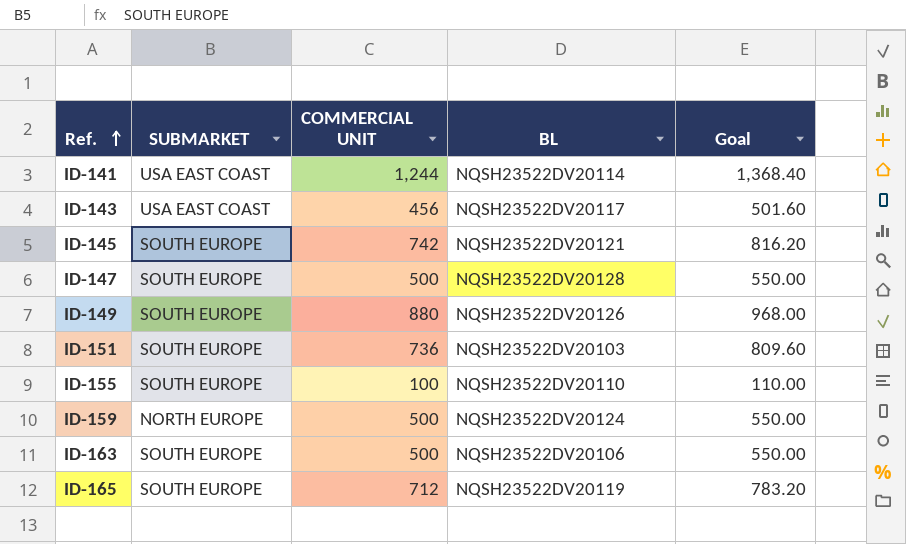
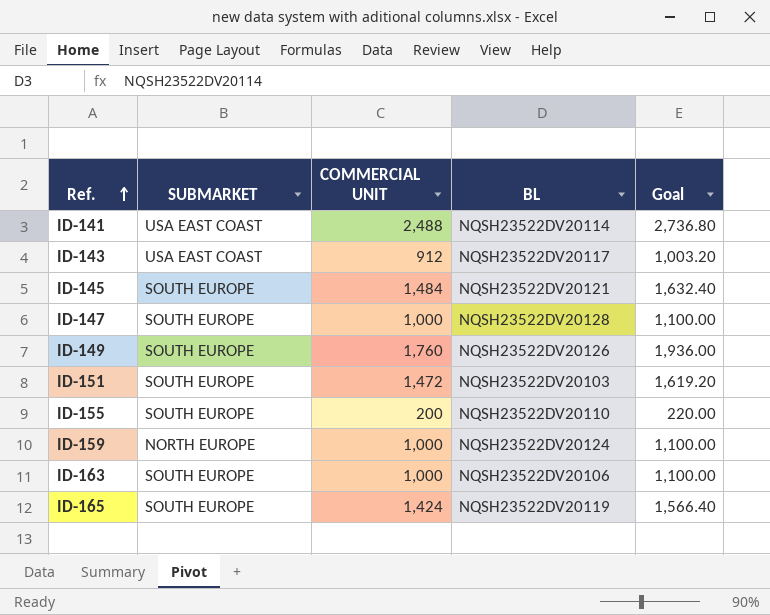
ID-141 | COMMERCIAL UNIT: 1,244 -> 2,488
ID-141 | Goal: 1,368.40 -> 2,736.80
ID-143 | COMMERCIAL UNIT: 456 -> 912
ID-143 | Goal: 501.60 -> 1,003.20
ID-145 | COMMERCIAL UNIT: 742 -> 1,484
ID-145 | Goal: 816.20 -> 1,632.40
ID-147 | COMMERCIAL UNIT: 500 -> 1,000
ID-147 | Goal: 550.00 -> 1,100.00
ID-149 | COMMERCIAL UNIT: 880 -> 1,760
ID-149 | Goal: 968.00 -> 1,936.00
ID-151 | COMMERCIAL UNIT: 736 -> 1,472
ID-151 | Goal: 809.60 -> 1,619.20
ID-155 | COMMERCIAL UNIT: 100 -> 200
ID-155 | Goal: 110.00 -> 220.00
ID-159 | COMMERCIAL UNIT: 500 -> 1,000
ID-159 | Goal: 550.00 -> 1,100.00
ID-163 | COMMERCIAL UNIT: 500 -> 1,000
ID-163 | Goal: 550.00 -> 1,100.00
ID-165 | COMMERCIAL UNIT: 712 -> 1,424
ID-165 | Goal: 783.20 -> 1,566.40

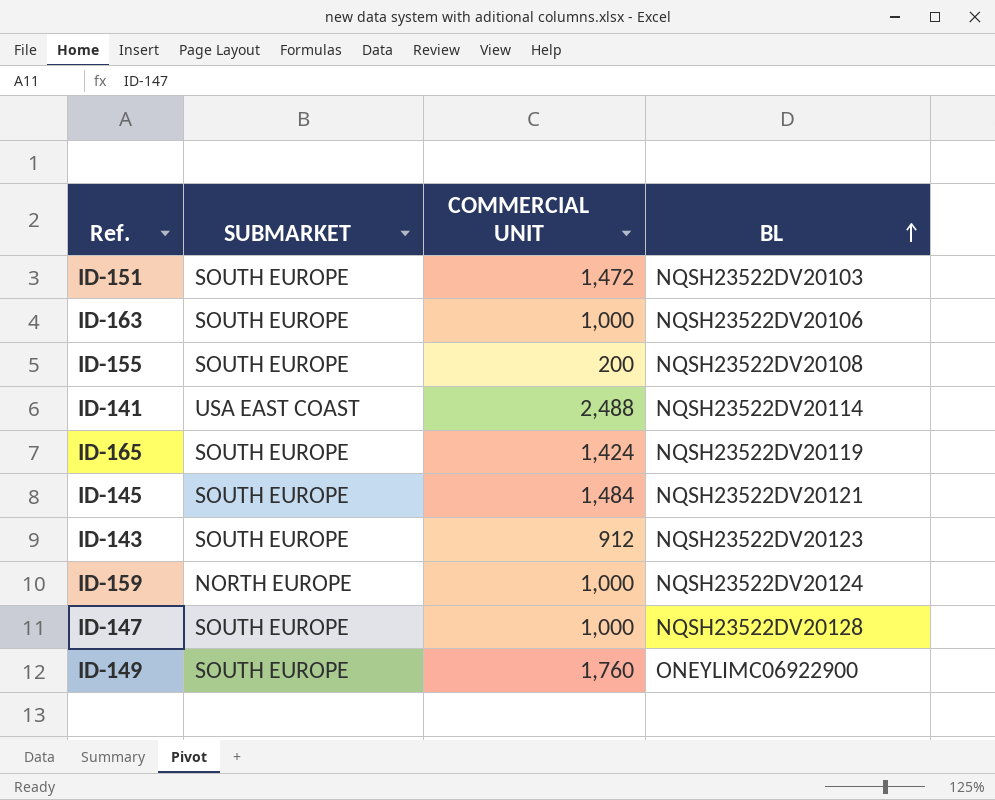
row order: Ref. ascending -> BL ascending
column Goal | formula: [COMMERCIAL UNIT] * 1.1 -> none
ID-155 | BL: NQSH23522DV20110 -> NQSH23522DV20108
ID-143 | SUBMARKET: USA EAST COAST -> SOUTH EUROPE
ID-143 | BL: NQSH23522DV20117 -> NQSH23522DV20123
ID-149 | BL: NQSH23522DV20126 -> ONEYLIMC06922900

